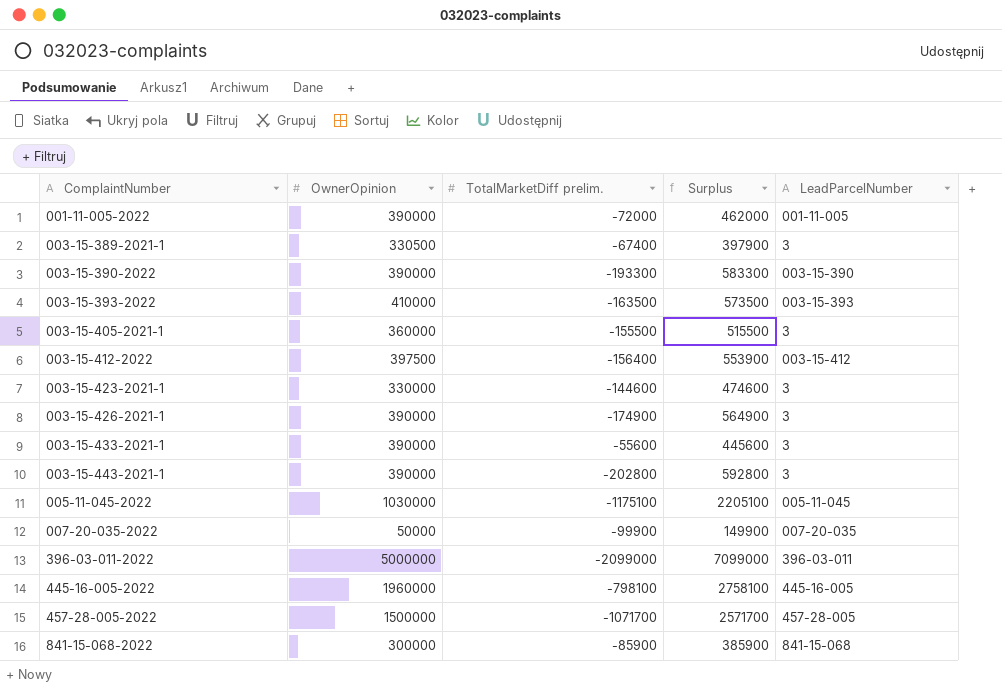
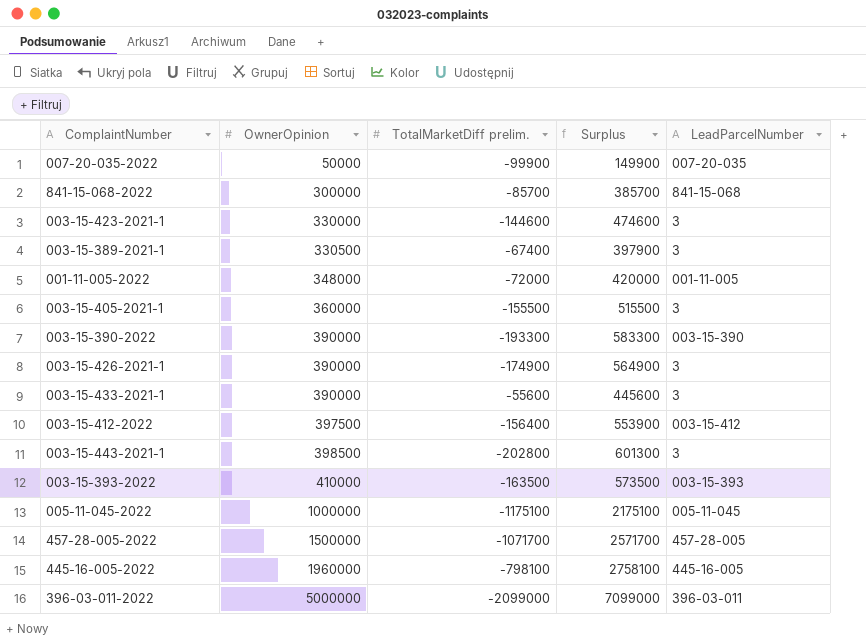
row order: ComplaintNumber ascending -> OwnerOpinion ascending
841-15-068-2022 | TotalMarketDiff prelim.: -85900 -> -85700
841-15-068-2022 | Surplus: 385900 -> 385700
001-11-005-2022 | OwnerOpinion: 390000 -> 348000
001-11-005-2022 | Surplus: 462000 -> 420000
003-15-443-2021-1 | OwnerOpinion: 390000 -> 398500
003-15-443-2021-1 | Surplus: 592800 -> 601300
005-11-045-2022 | OwnerOpinion: 1030000 -> 1000000
005-11-045-2022 | Surplus: 2205100 -> 2175100

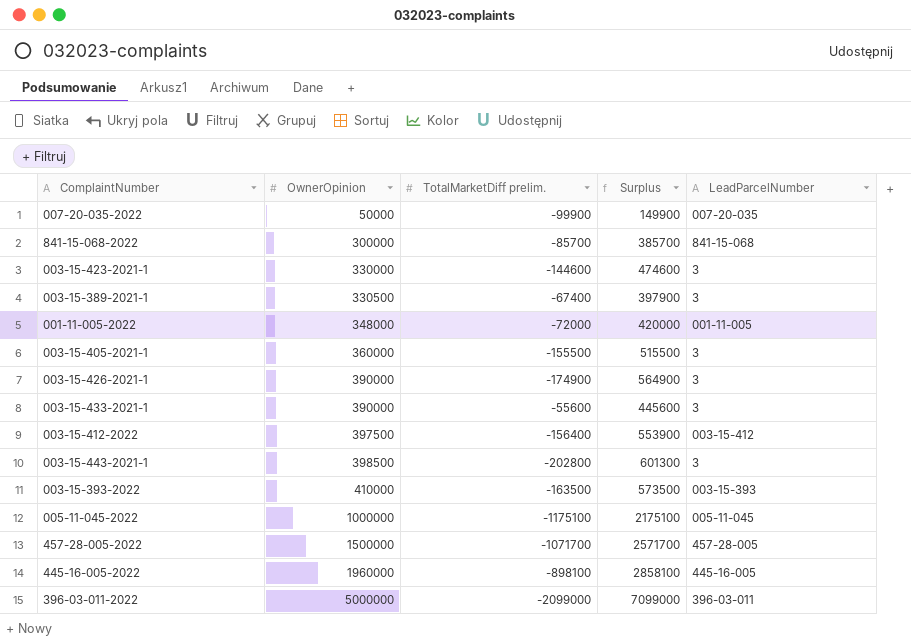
row 003-15-390-2022: 390000 | -193300 | 583300 | 003-15-390 -> none
445-16-005-2022 | TotalMarketDiff prelim.: -798100 -> -898100
445-16-005-2022 | Surplus: 2758100 -> 2858100

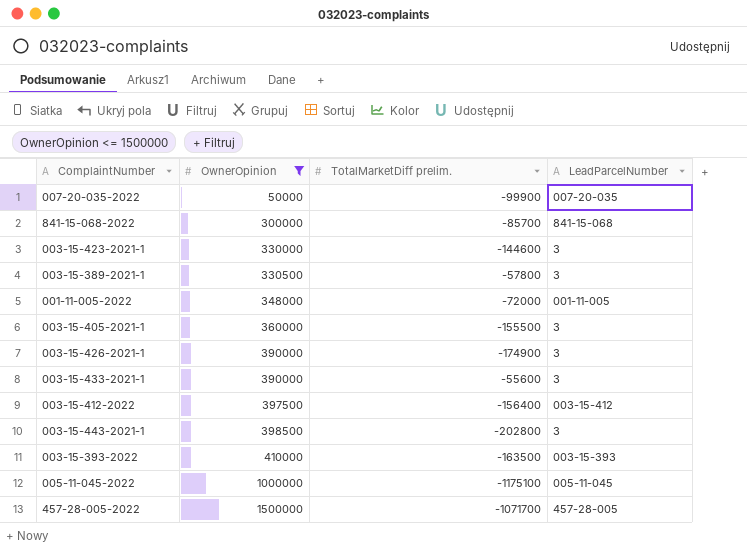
filter: none -> OwnerOpinion <= 1500000
column Surplus | formula: [OwnerOpinion] - [TotalMarketDiff prelim.] -> none
003-15-389-2021-1 | TotalMarketDiff prelim.: -67400 -> -57800

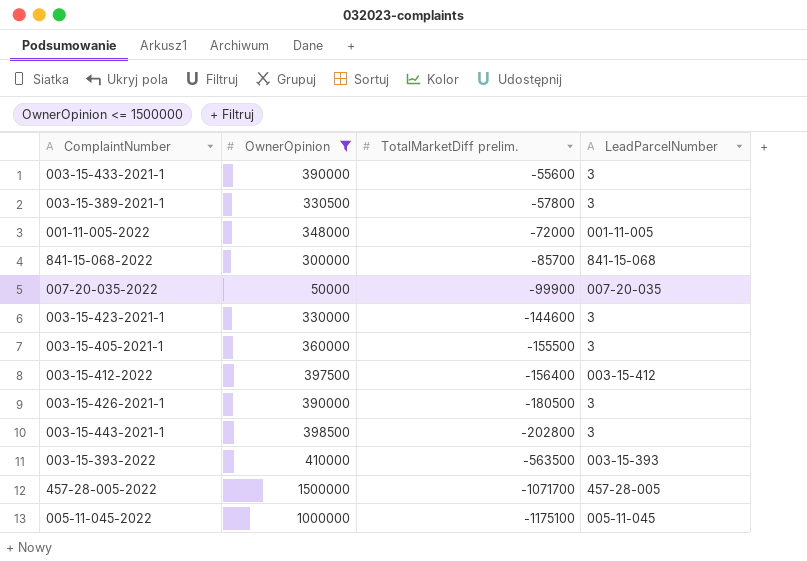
row order: OwnerOpinion ascending -> TotalMarketDiff prelim. descending
003-15-426-2021-1 | TotalMarketDiff prelim.: -174900 -> -180500
003-15-393-2022 | TotalMarketDiff prelim.: -163500 -> -563500

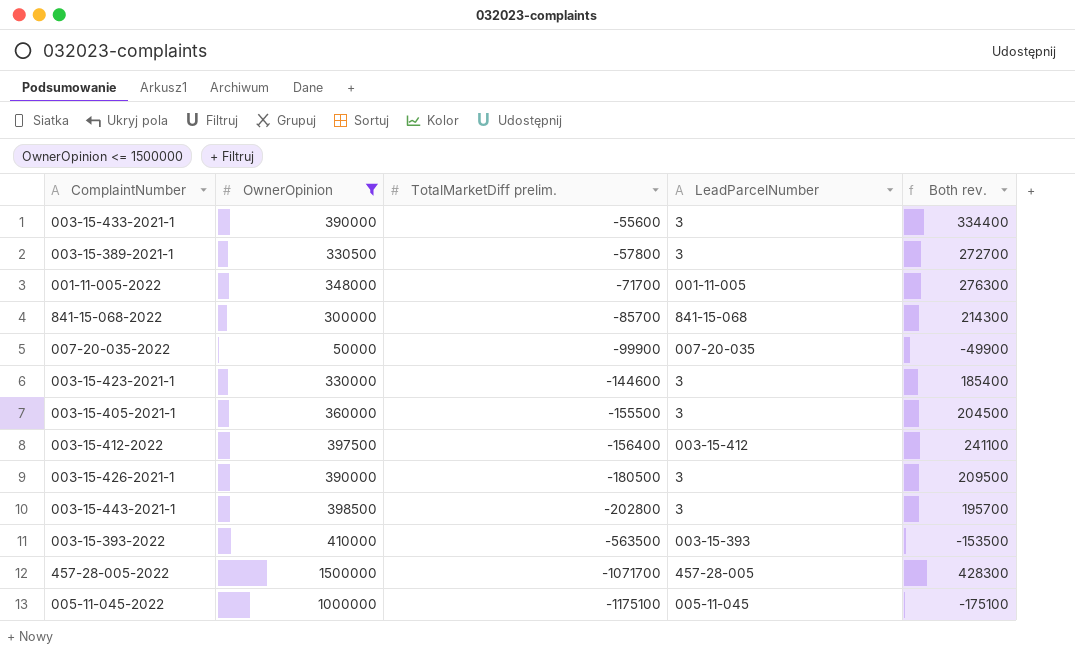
column Both rev. | formula: none -> [OwnerOpinion] + [TotalMarketDiff prelim.]
001-11-005-2022 | TotalMarketDiff prelim.: -72000 -> -71700

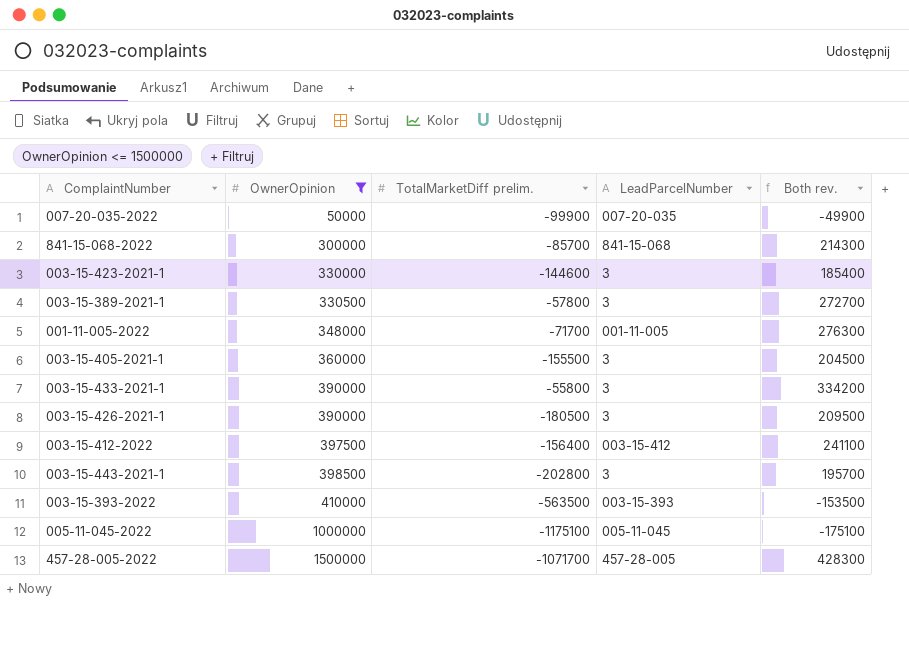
row order: TotalMarketDiff prelim. descending -> OwnerOpinion ascending
003-15-433-2021-1 | TotalMarketDiff prelim.: -55600 -> -55800
003-15-433-2021-1 | Both rev.: 334400 -> 334200

